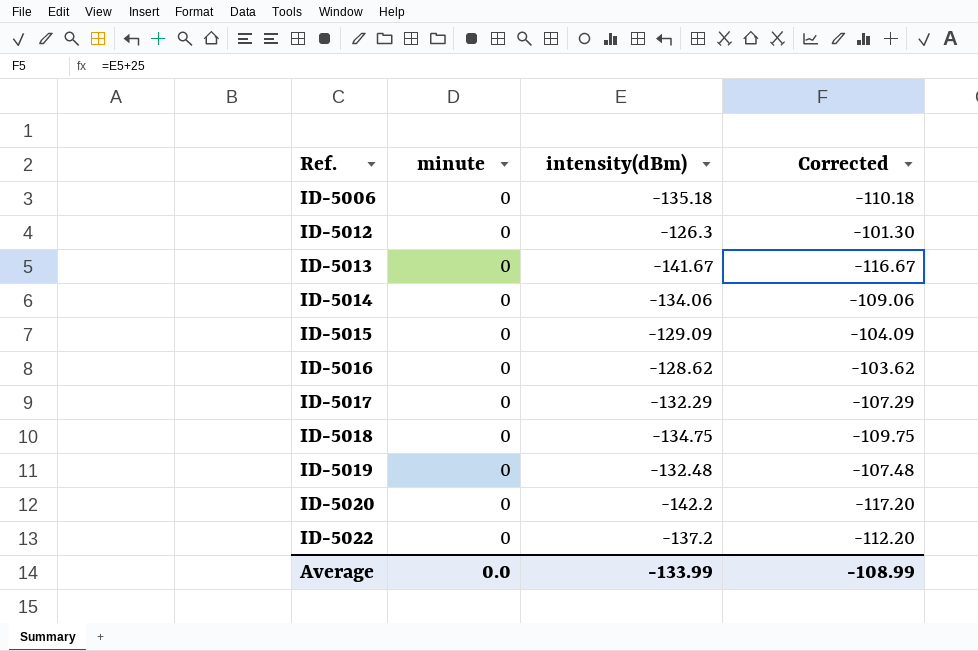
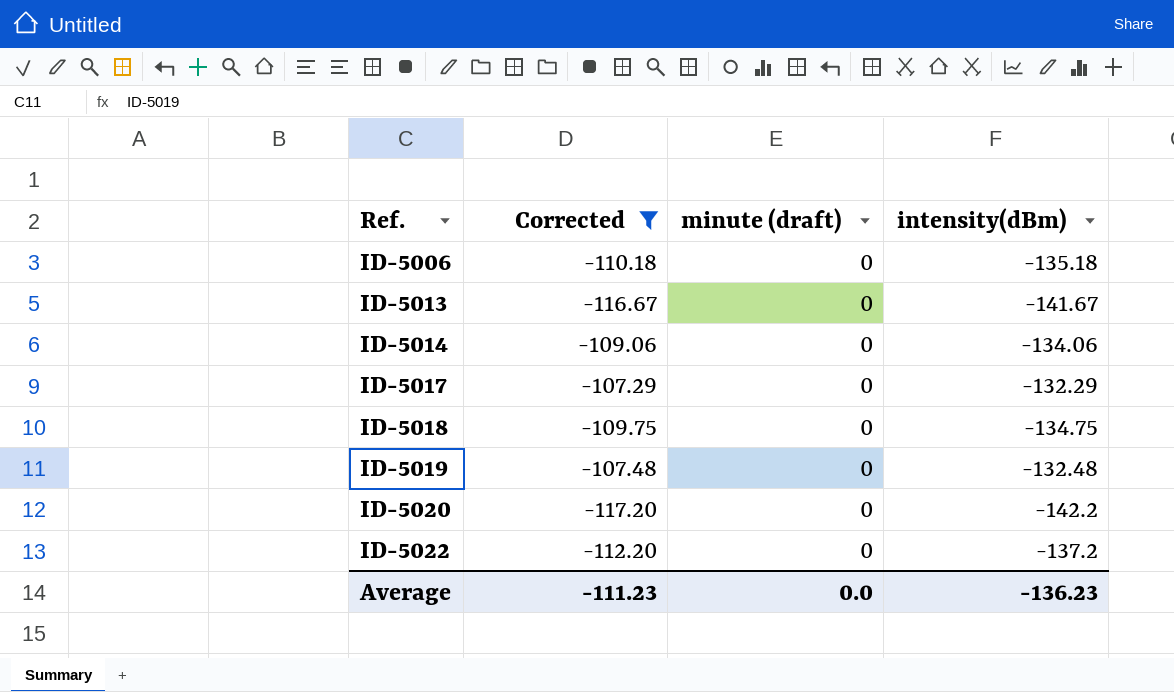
filter: none -> Corrected <= -107.29
column Corrected | position: 4 -> 2
column name: minute -> minute (draft)
Average | Corrected: -108.99 -> -111.23
Average | intensity(dBm): -133.99 -> -136.23

